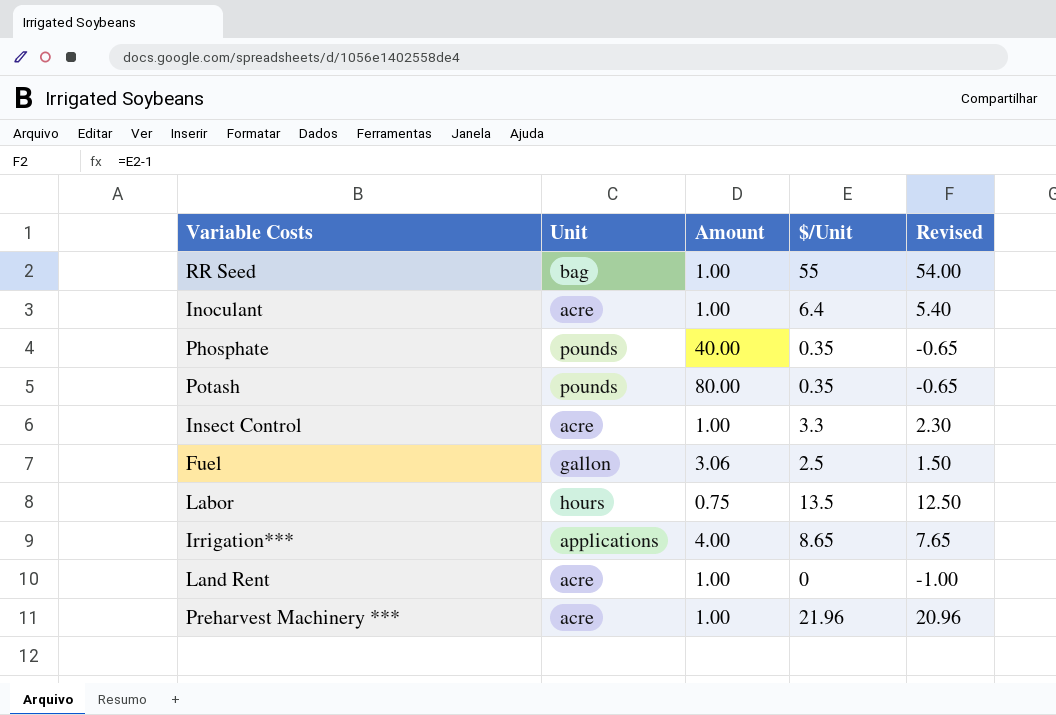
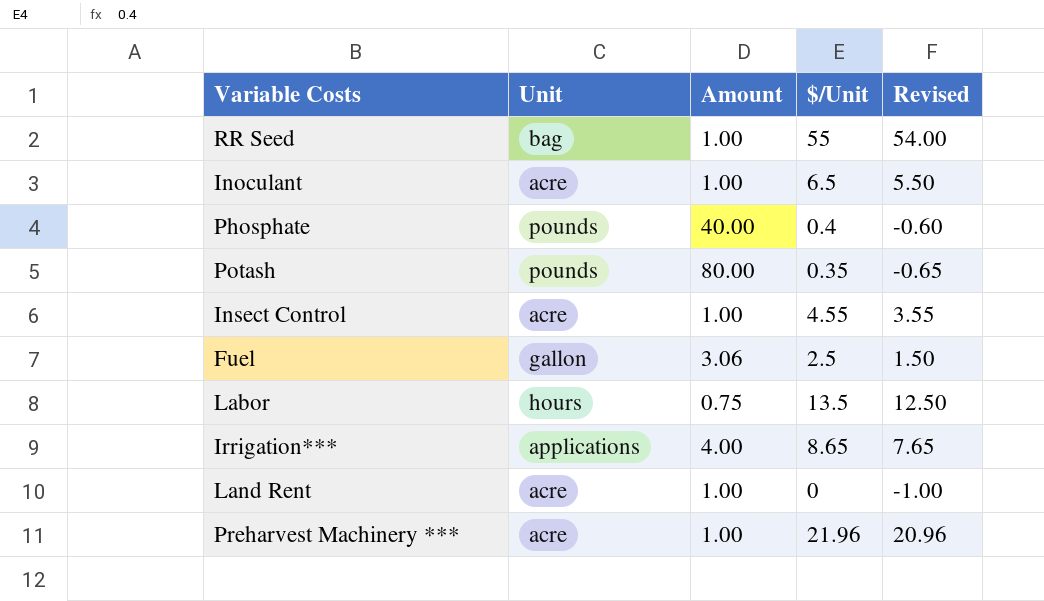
Inoculant | $/Unit: 6.4 -> 6.5
Inoculant | Revised: 5.40 -> 5.50
Phosphate | $/Unit: 0.35 -> 0.4
Phosphate | Revised: -0.65 -> -0.60
Insect Control | $/Unit: 3.3 -> 4.55
Insect Control | Revised: 2.30 -> 3.55

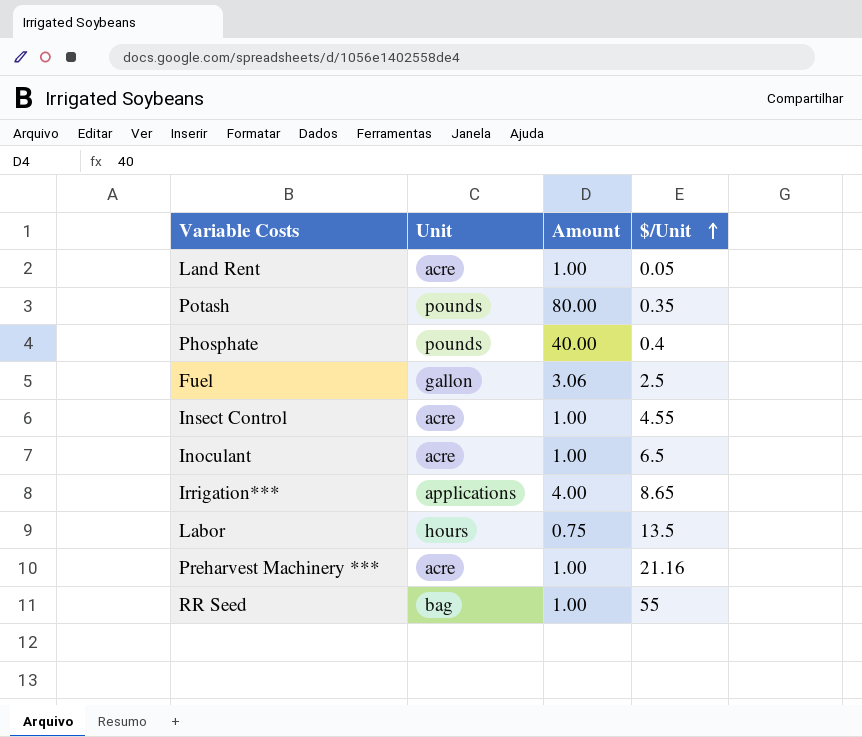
row order: none -> $/Unit ascending
column Revised | formula: [$/Unit] - 1 -> none
Land Rent | $/Unit: 0 -> 0.05
Preharvest Machinery *** | $/Unit: 21.96 -> 21.16

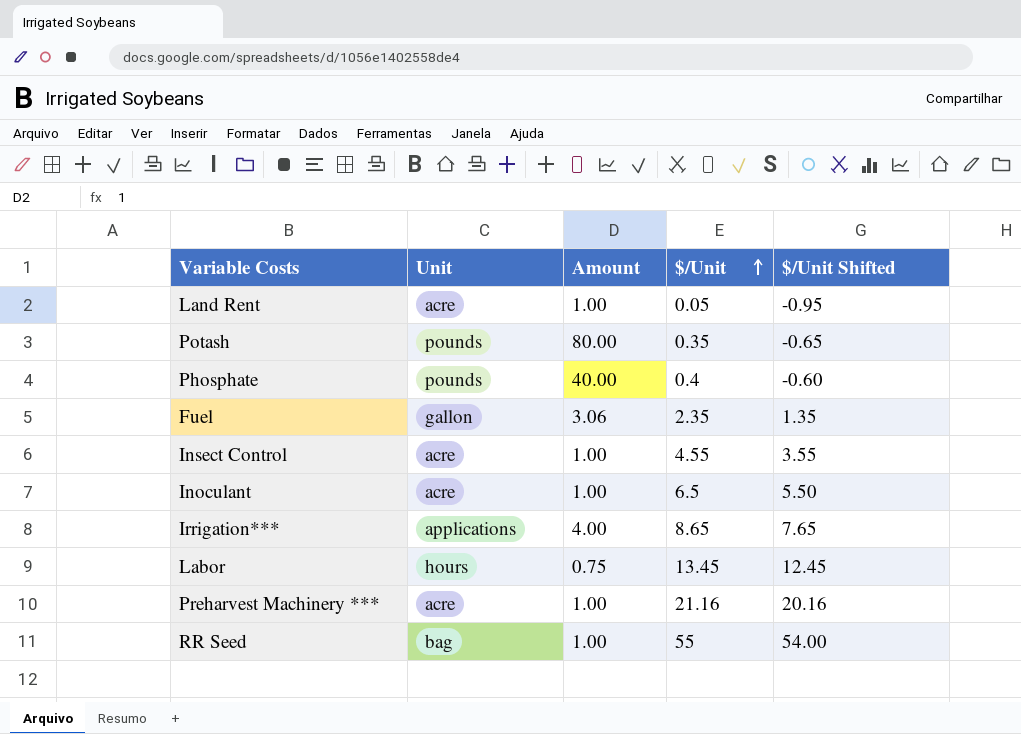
column $/Unit Shifted | formula: none -> [$/Unit] - 1
Fuel | $/Unit: 2.5 -> 2.35
Labor | $/Unit: 13.5 -> 13.45

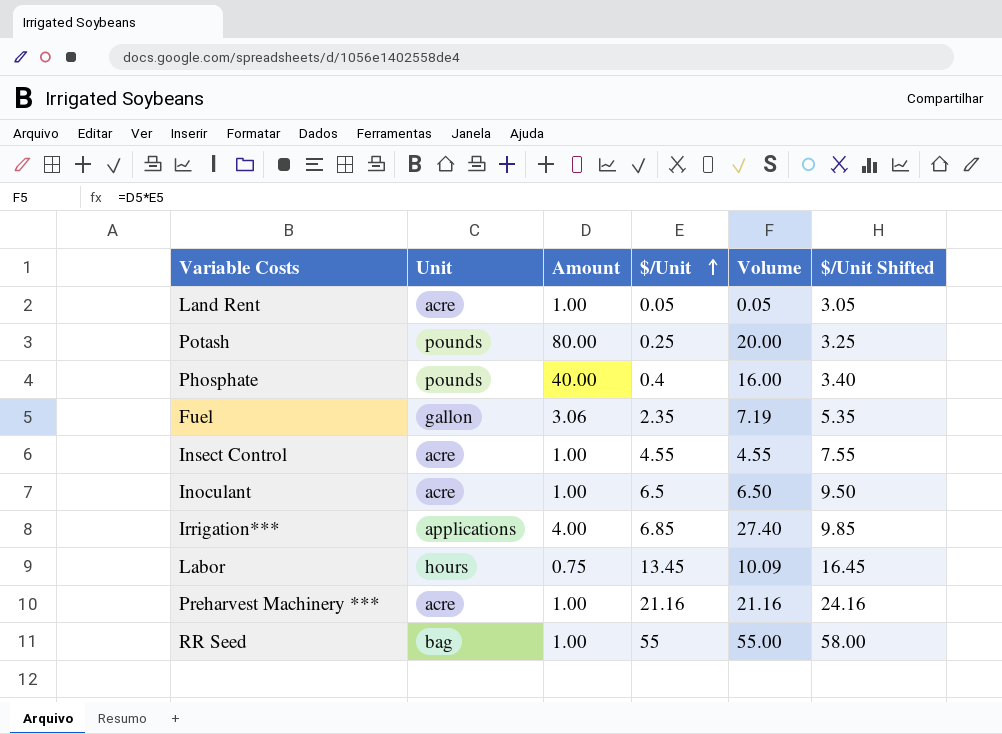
column Volume | formula: none -> [Amount] * [$/Unit]
column $/Unit Shifted | formula: [$/Unit] - 1 -> [$/Unit] + 3
Potash | $/Unit: 0.35 -> 0.25
Irrigation*** | $/Unit: 8.65 -> 6.85

